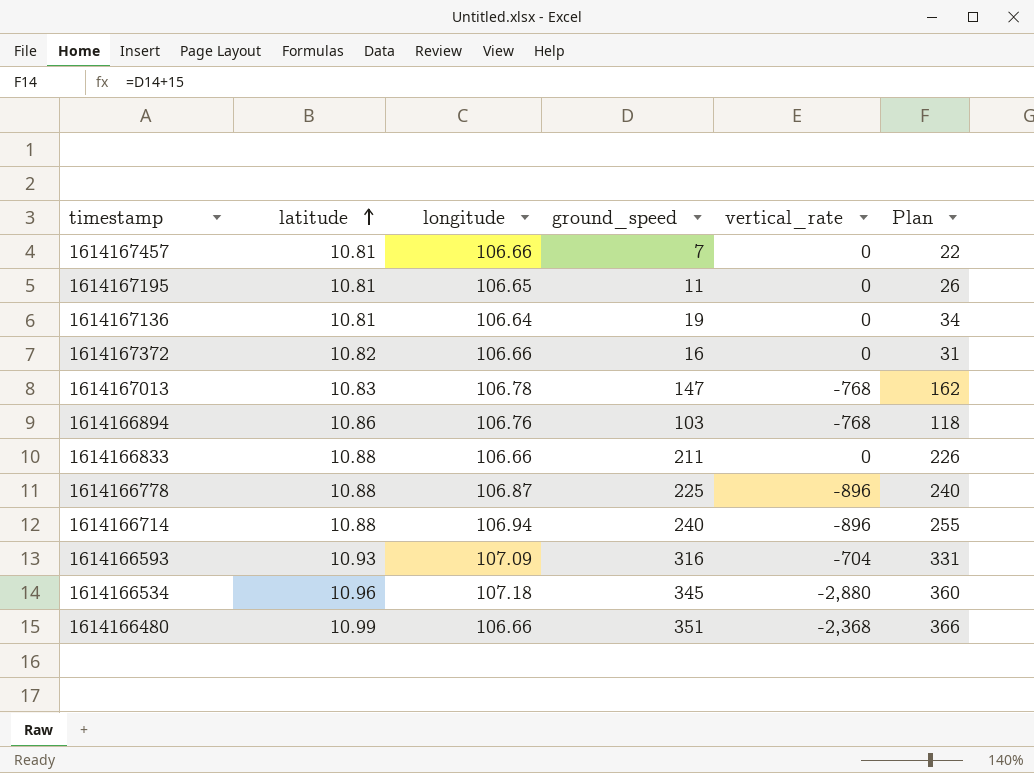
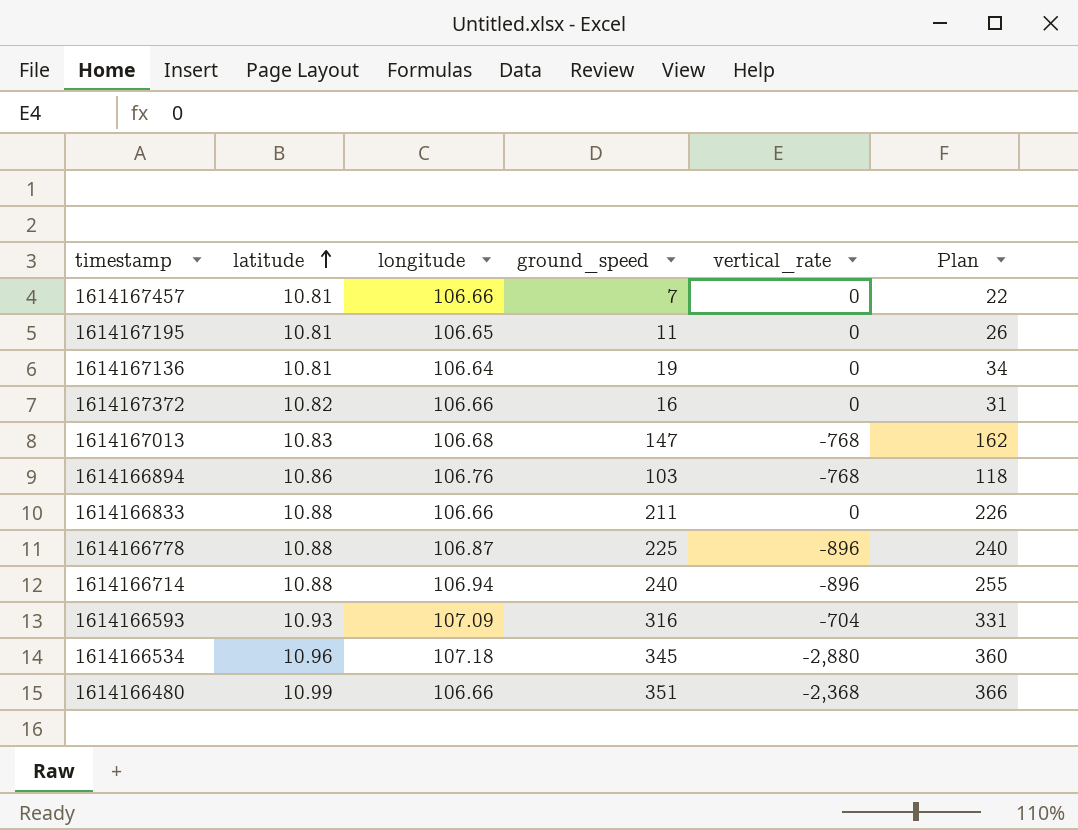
1614167013 | longitude: 106.78 -> 106.68

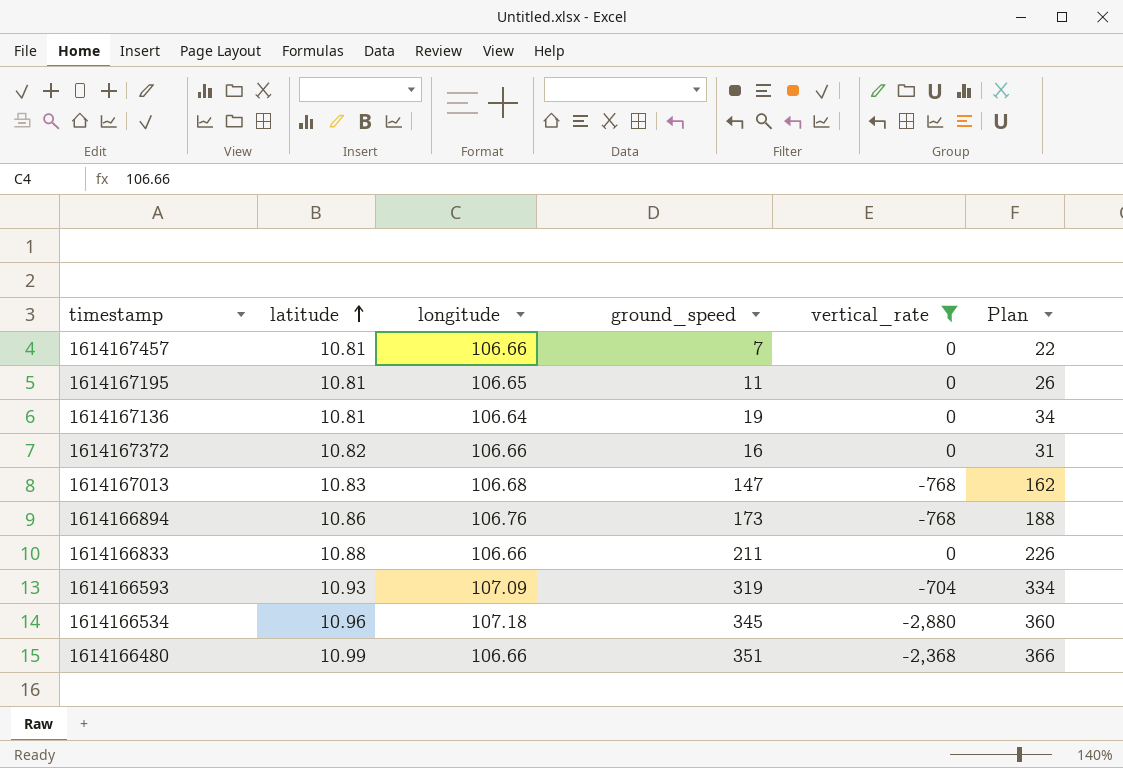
filter: none -> vertical_rate != -896
1614166894 | ground_speed: 103 -> 173
1614166894 | Plan: 118 -> 188
1614166593 | ground_speed: 316 -> 319
1614166593 | Plan: 331 -> 334

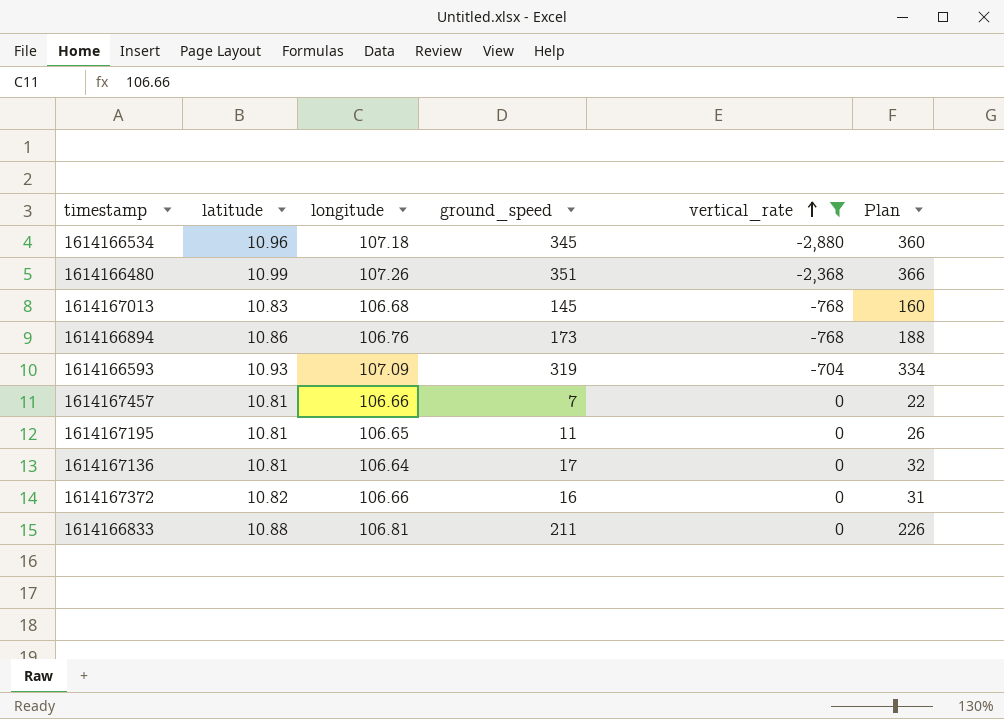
row order: latitude ascending -> vertical_rate ascending
1614166480 | longitude: 106.66 -> 107.26
1614167013 | ground_speed: 147 -> 145
1614167013 | Plan: 162 -> 160
1614167136 | ground_speed: 19 -> 17
1614167136 | Plan: 34 -> 32
1614166833 | longitude: 106.66 -> 106.81

